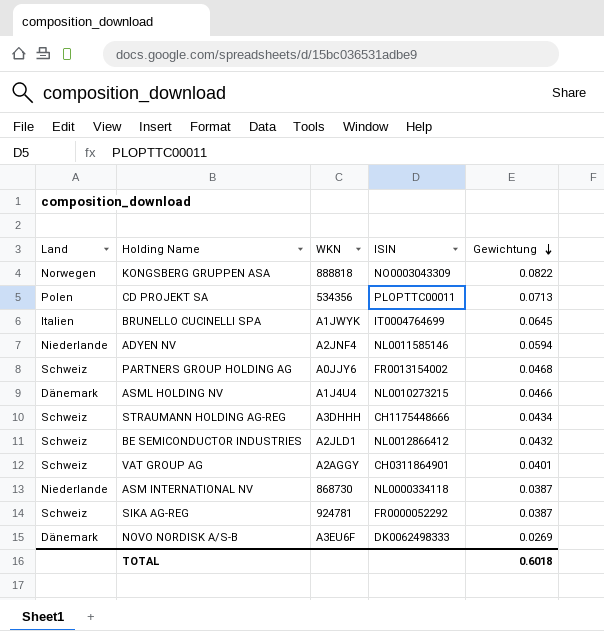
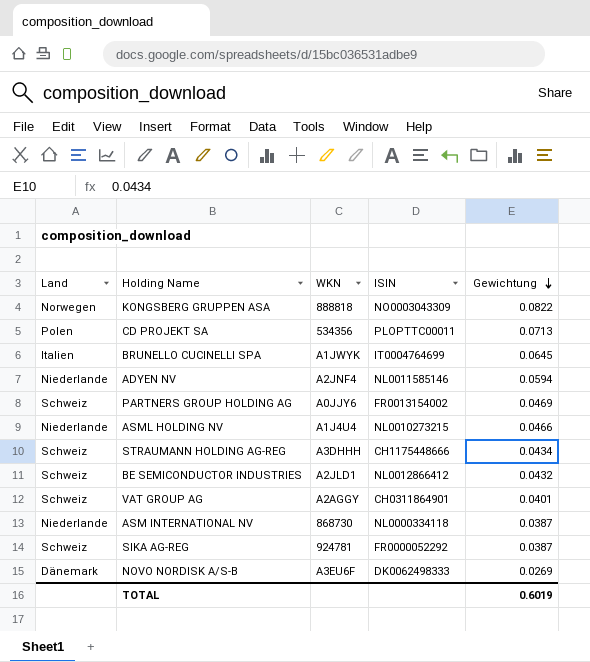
PARTNERS GROUP HOLDING AG | Gewichtung: 0.0468 -> 0.0469
ASML HOLDING NV | Land: Dänemark -> Niederlande
TOTAL | Gewichtung: 0.6018 -> 0.6019

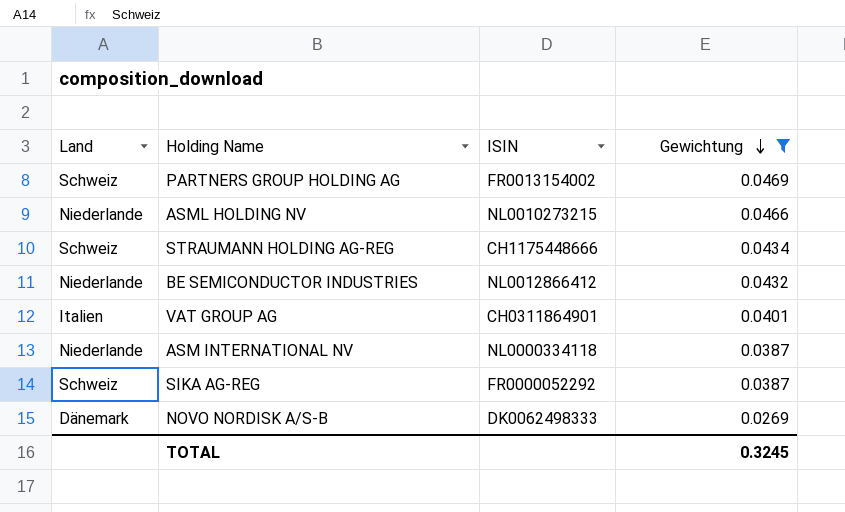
filter: none -> Gewichtung <= 0.0469
column WKN | position: 3 -> none
BE SEMICONDUCTOR INDUSTRIES | Land: Schweiz -> Niederlande
VAT GROUP AG | Land: Schweiz -> Italien
TOTAL | Gewichtung: 0.6019 -> 0.3245

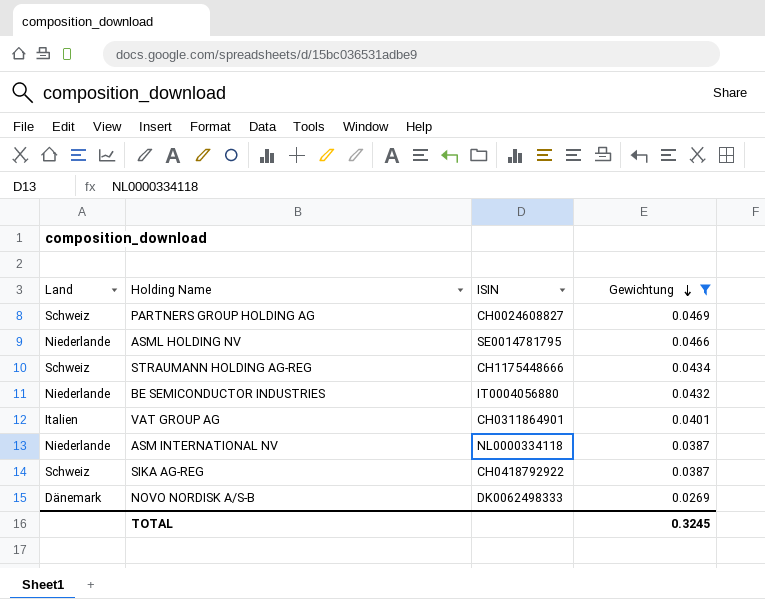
PARTNERS GROUP HOLDING AG | ISIN: FR0013154002 -> CH0024608827
ASML HOLDING NV | ISIN: NL0010273215 -> SE0014781795
BE SEMICONDUCTOR INDUSTRIES | ISIN: NL0012866412 -> IT0004056880
SIKA AG-REG | ISIN: FR0000052292 -> CH0418792922

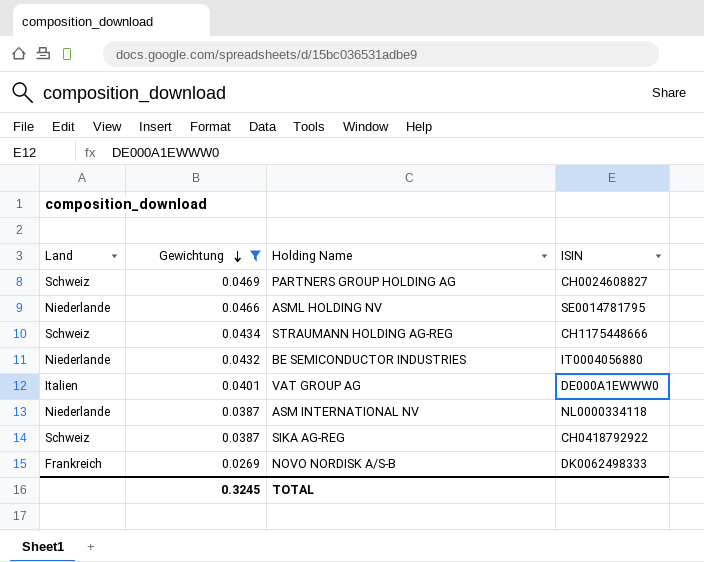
column Gewichtung | position: 4 -> 2
VAT GROUP AG | ISIN: CH0311864901 -> DE000A1EWWW0
NOVO NORDISK A/S-B | Land: Dänemark -> Frankreich

